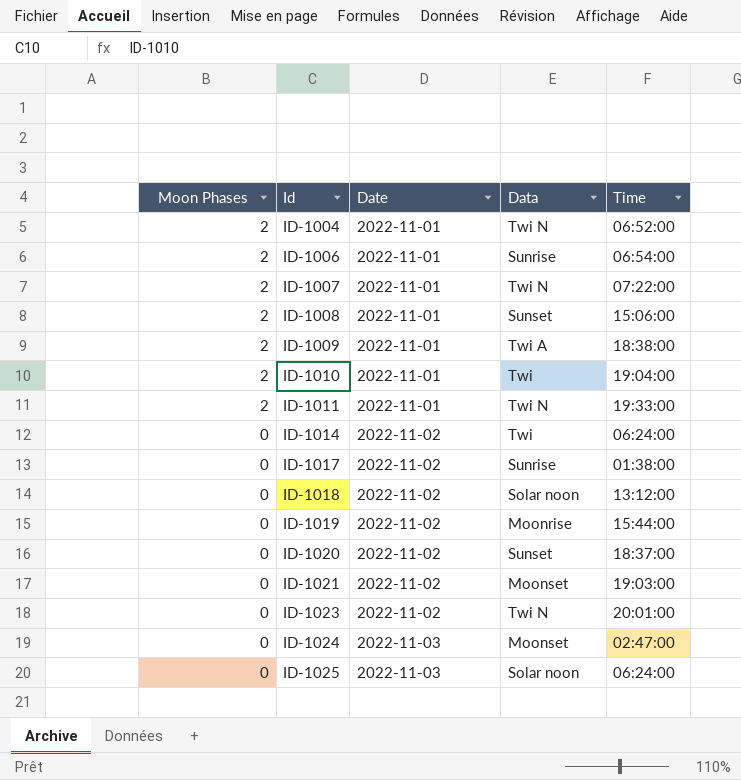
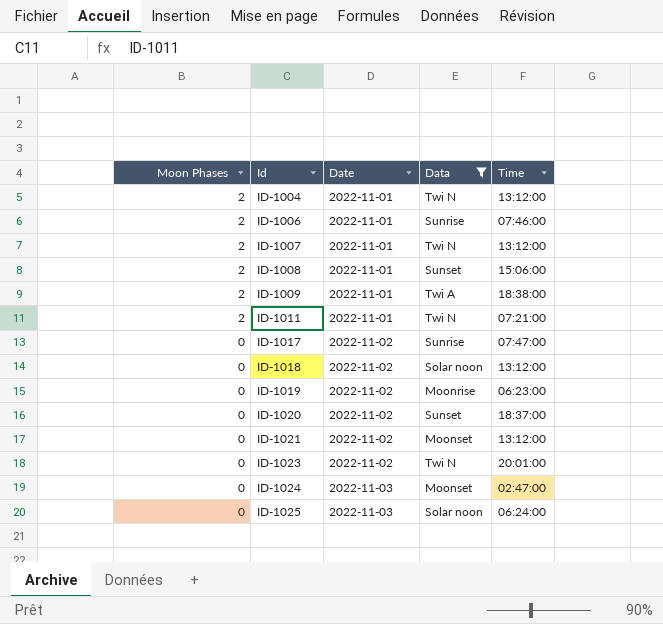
filter: none -> Data != Twi
ID-1004 | Time: 06:52:00 -> 13:12:00
ID-1006 | Time: 06:54:00 -> 07:46:00
ID-1007 | Time: 07:22:00 -> 13:12:00
ID-1011 | Time: 19:33:00 -> 07:21:00
ID-1017 | Time: 01:38:00 -> 07:47:00
ID-1019 | Time: 15:44:00 -> 06:23:00
ID-1021 | Time: 19:03:00 -> 13:12:00

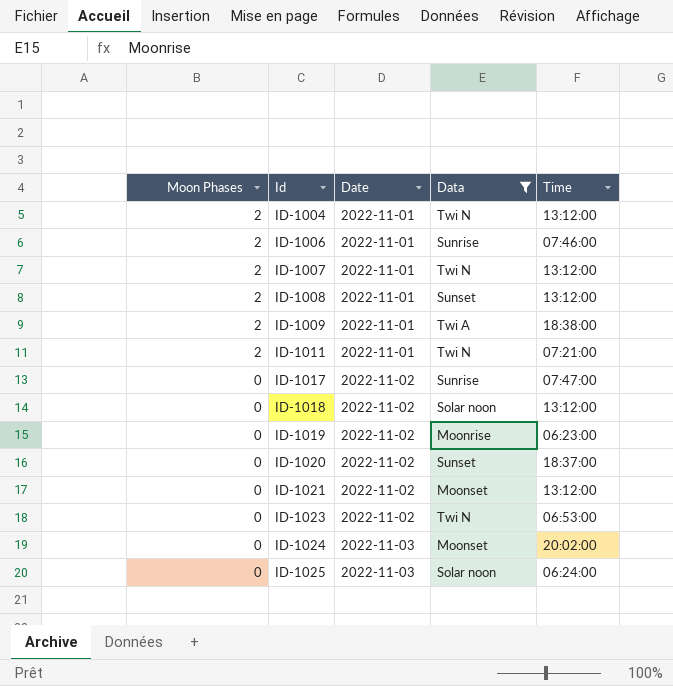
ID-1008 | Time: 15:06:00 -> 13:12:00
ID-1023 | Time: 20:01:00 -> 06:53:00
ID-1024 | Time: 02:47:00 -> 20:02:00

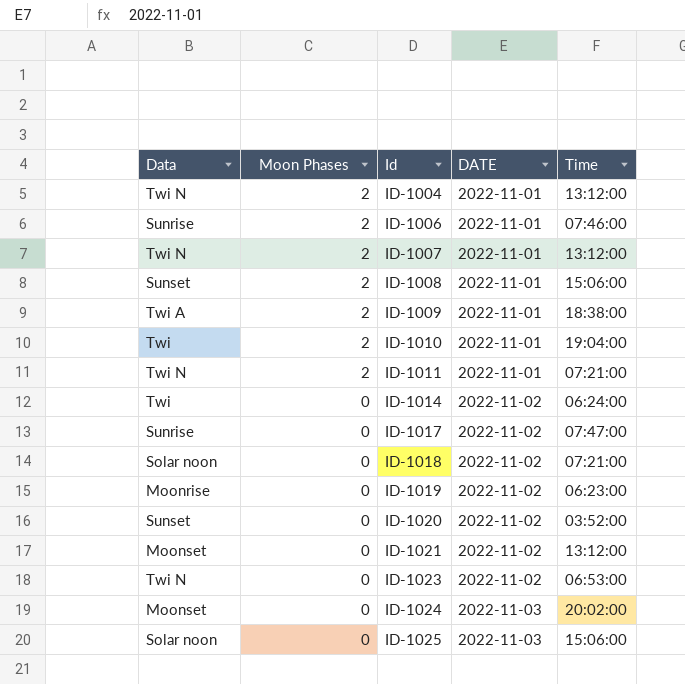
filter: Data != Twi -> none
column Data | position: 4 -> 1
column name: Date -> DATE
ID-1008 | Time: 13:12:00 -> 15:06:00
ID-1018 | Time: 13:12:00 -> 07:21:00
ID-1020 | Time: 18:37:00 -> 03:52:00
ID-1025 | Time: 06:24:00 -> 15:06:00

